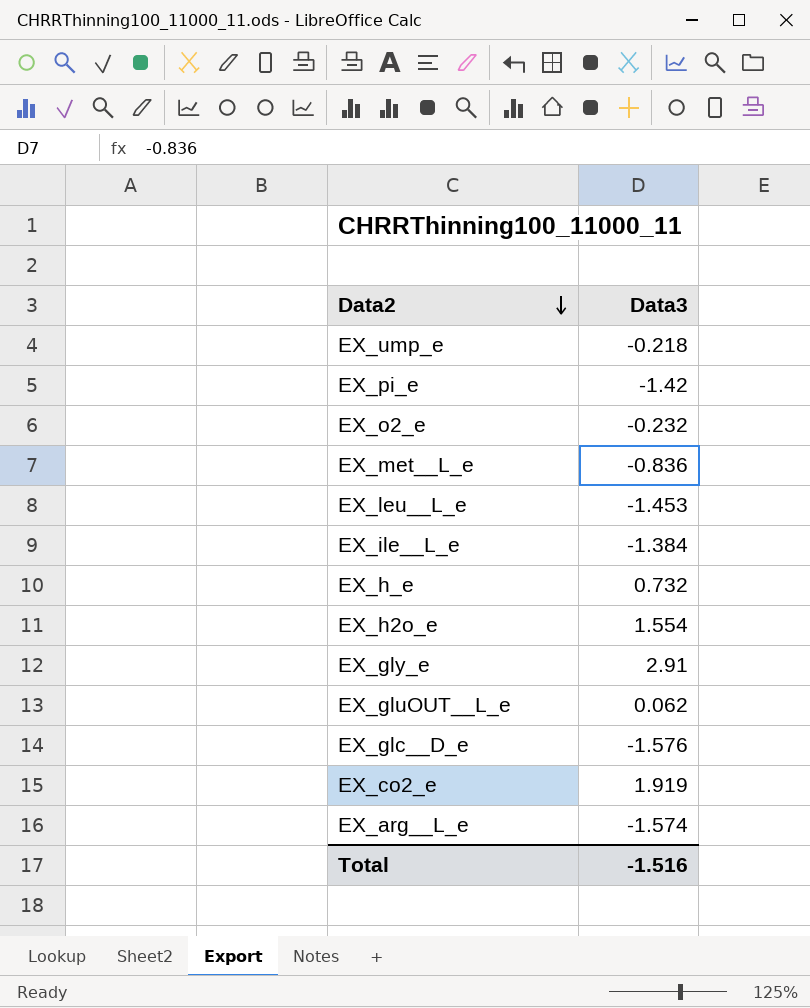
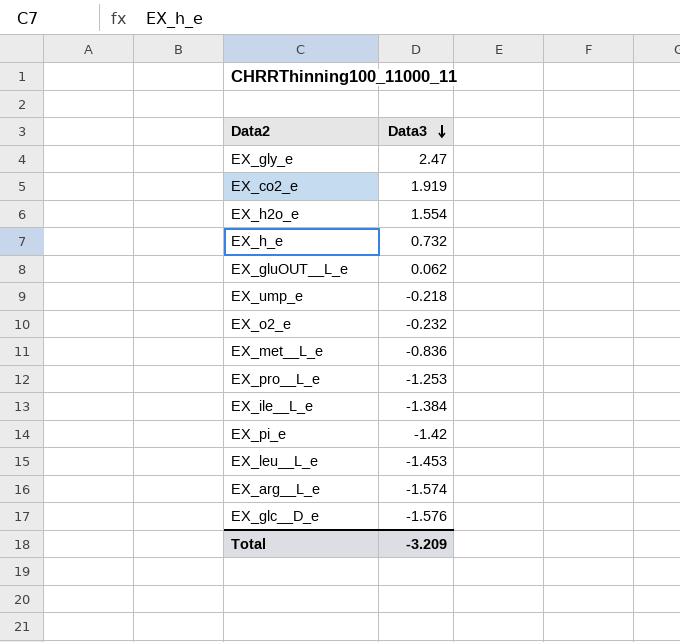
row order: Data2 descending -> Data3 descending
EX_gly_e | Data3: 2.91 -> 2.47
row EX_pro__L_e: none -> -1.253
Total | Data3: -1.516 -> -3.209

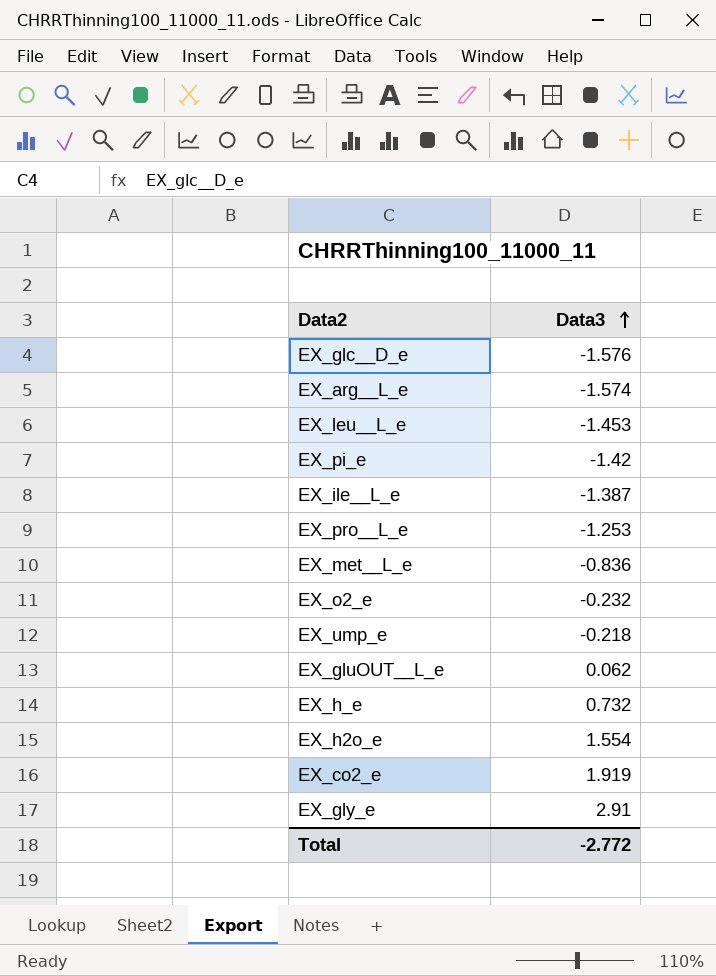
row order: Data3 descending -> Data3 ascending
EX_ile__L_e | Data3: -1.384 -> -1.387
EX_gly_e | Data3: 2.47 -> 2.91
Total | Data3: -3.209 -> -2.772

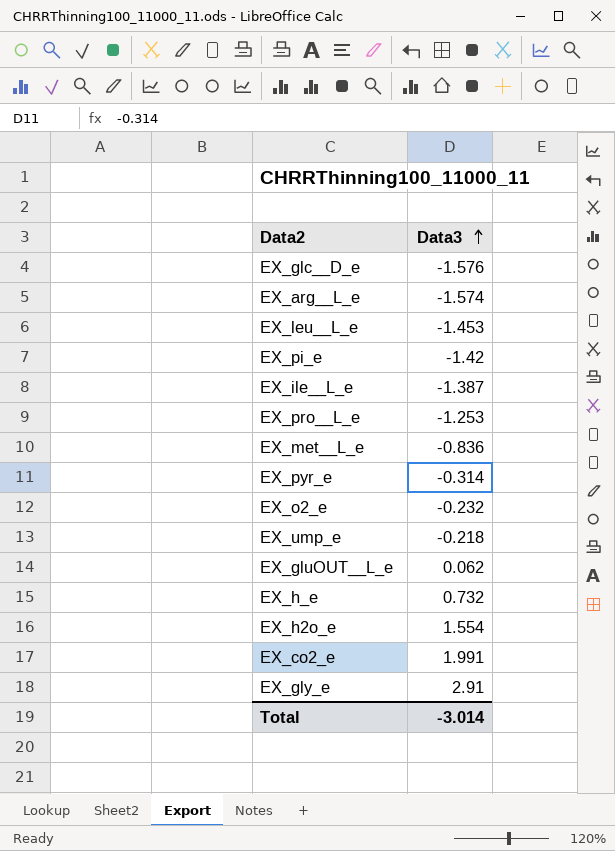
row EX_pyr_e: none -> -0.314
EX_co2_e | Data3: 1.919 -> 1.991
Total | Data3: -2.772 -> -3.014

